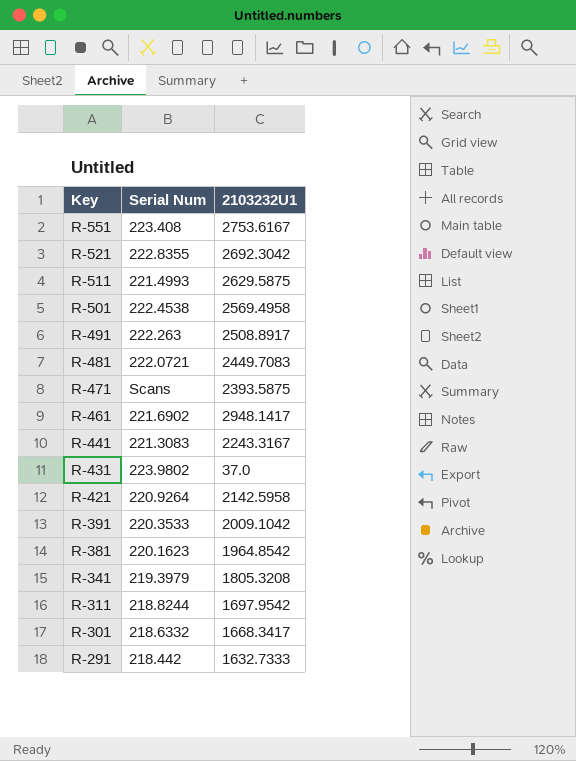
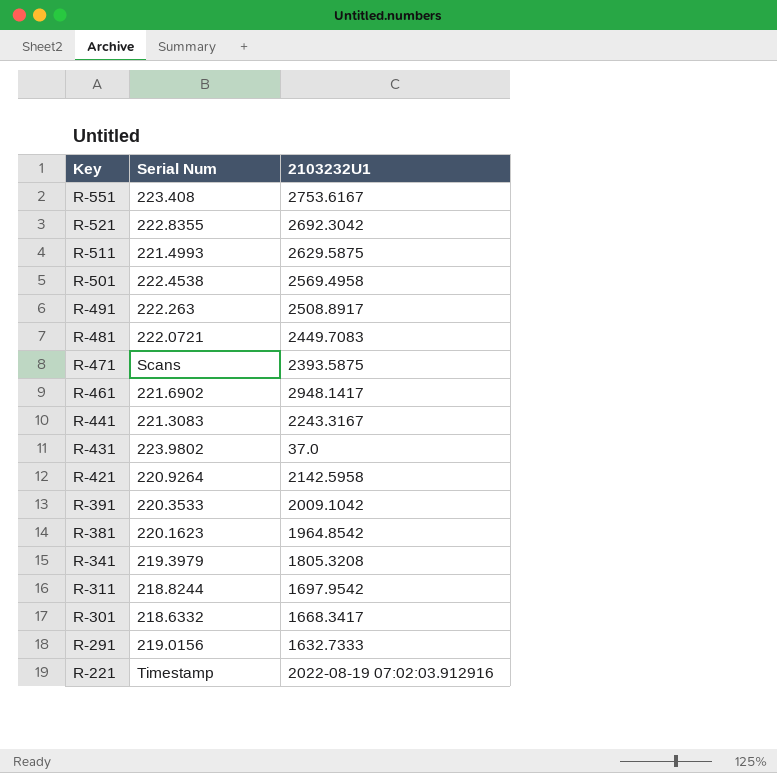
R-291 | Serial Num: 218.442 -> 219.0156
row R-221: none -> Timestamp | 2022-08-19 07:02:03.912916

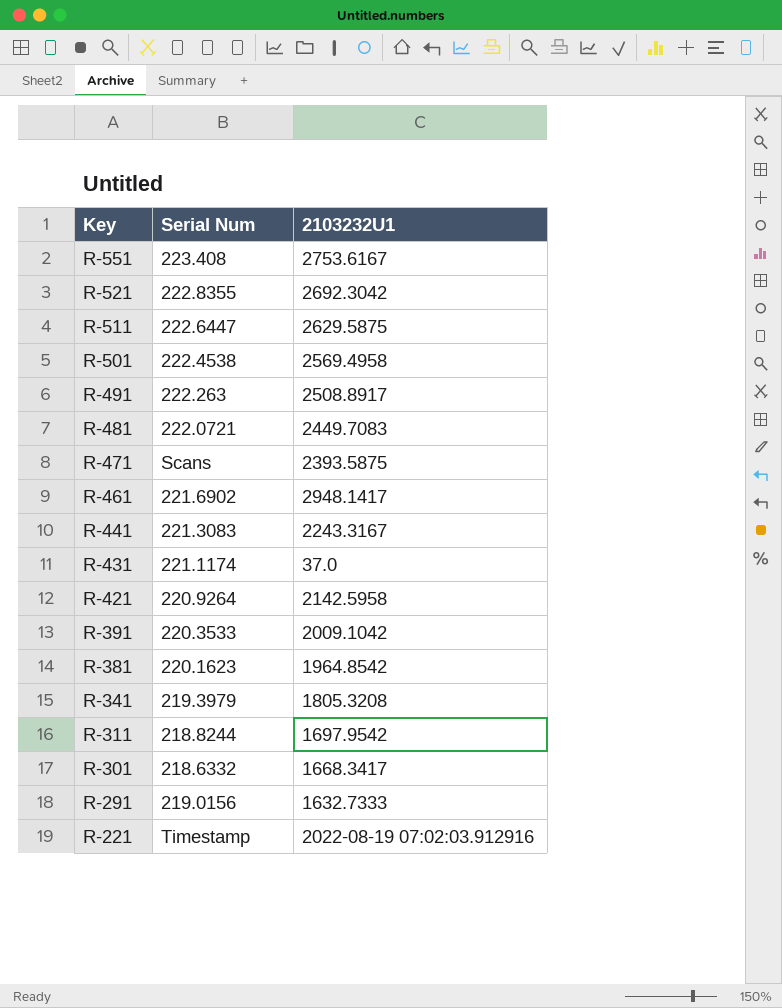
R-511 | Serial Num: 221.4993 -> 222.6447
R-431 | Serial Num: 223.9802 -> 221.1174

